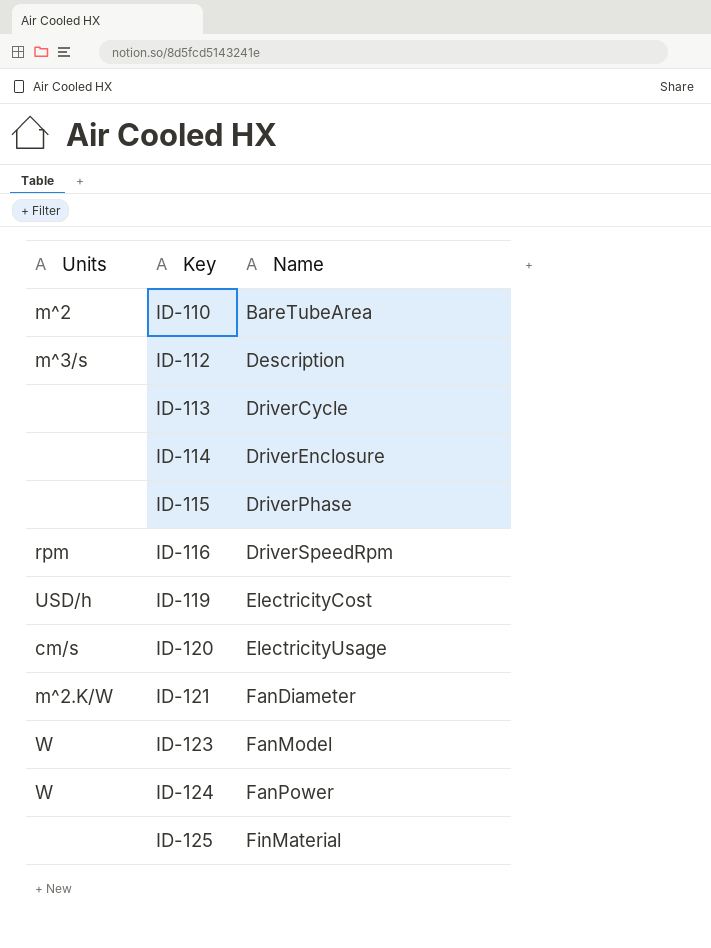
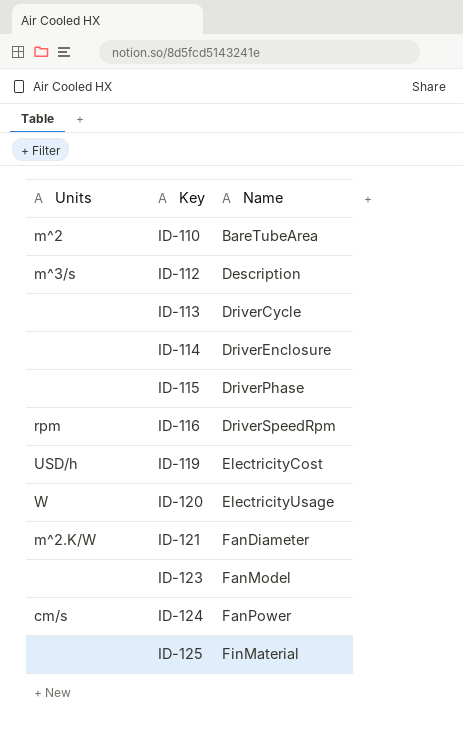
ID-120 | Units: cm/s -> W
ID-123 | Units: W -> none
ID-124 | Units: W -> cm/s

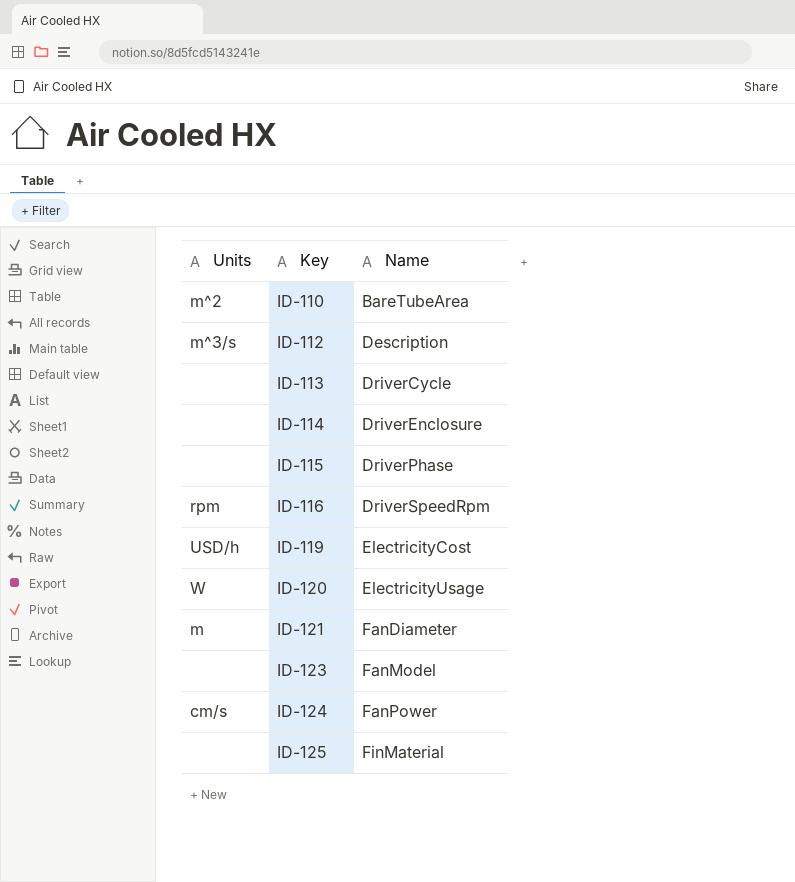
ID-121 | Units: m^2.K/W -> m

